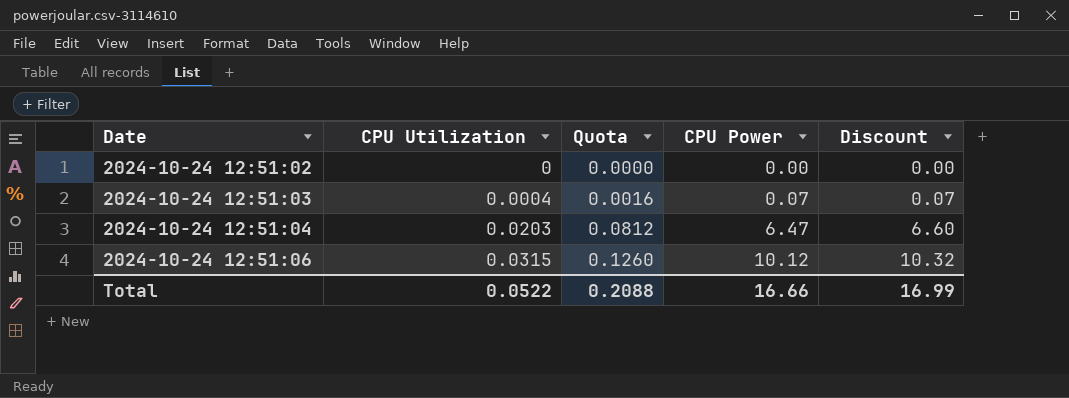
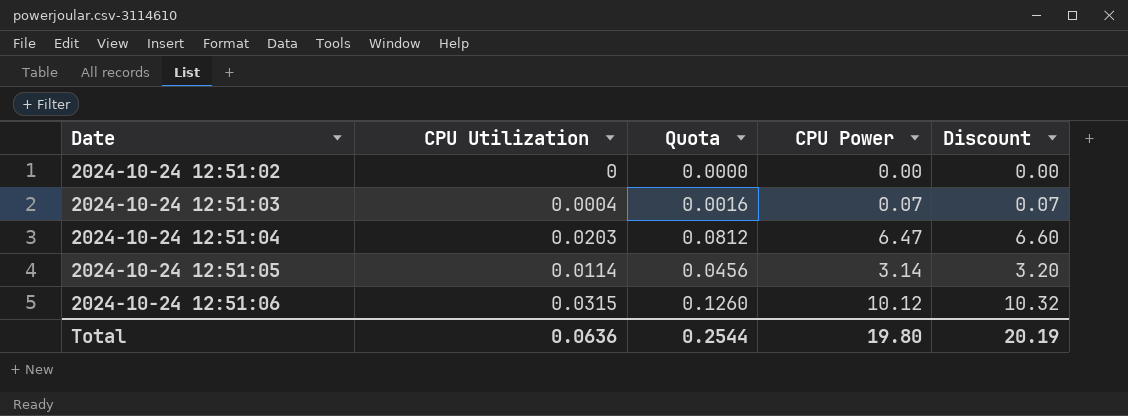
row 2024-10-24 12:51:05: none -> 0.0114 | 0.0456 | 3.14 | 3.20
Total | CPU Utilization: 0.0522 -> 0.0636
Total | Quota: 0.2088 -> 0.2544
Total | CPU Power: 16.66 -> 19.80
Total | Discount: 16.99 -> 20.19

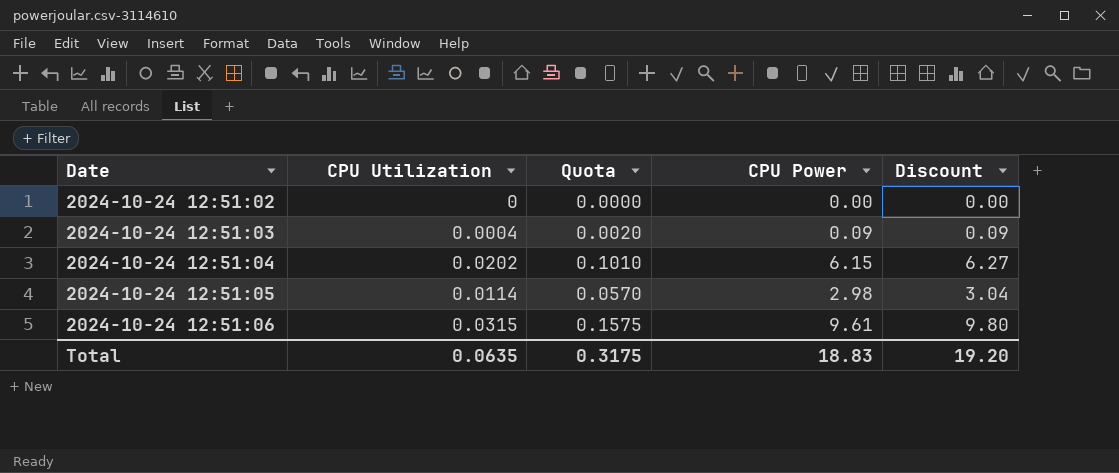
column Quota | formula: [CPU Utilization] * 4 -> [CPU Utilization] * 5
2024-10-24 12:51:03 | CPU Power: 0.07 -> 0.09
2024-10-24 12:51:03 | Discount: 0.07 -> 0.09
2024-10-24 12:51:04 | CPU Utilization: 0.0203 -> 0.0202
2024-10-24 12:51:04 | CPU Power: 6.47 -> 6.15
2024-10-24 12:51:04 | Discount: 6.60 -> 6.27
2024-10-24 12:51:05 | CPU Power: 3.14 -> 2.98
2024-10-24 12:51:05 | Discount: 3.20 -> 3.04
2024-10-24 12:51:06 | CPU Power: 10.12 -> 9.61
2024-10-24 12:51:06 | Discount: 10.32 -> 9.80
Total | CPU Utilization: 0.0636 -> 0.0635
Total | Quota: 0.2544 -> 0.3175
Total | CPU Power: 19.80 -> 18.83
Total | Discount: 20.19 -> 19.20

